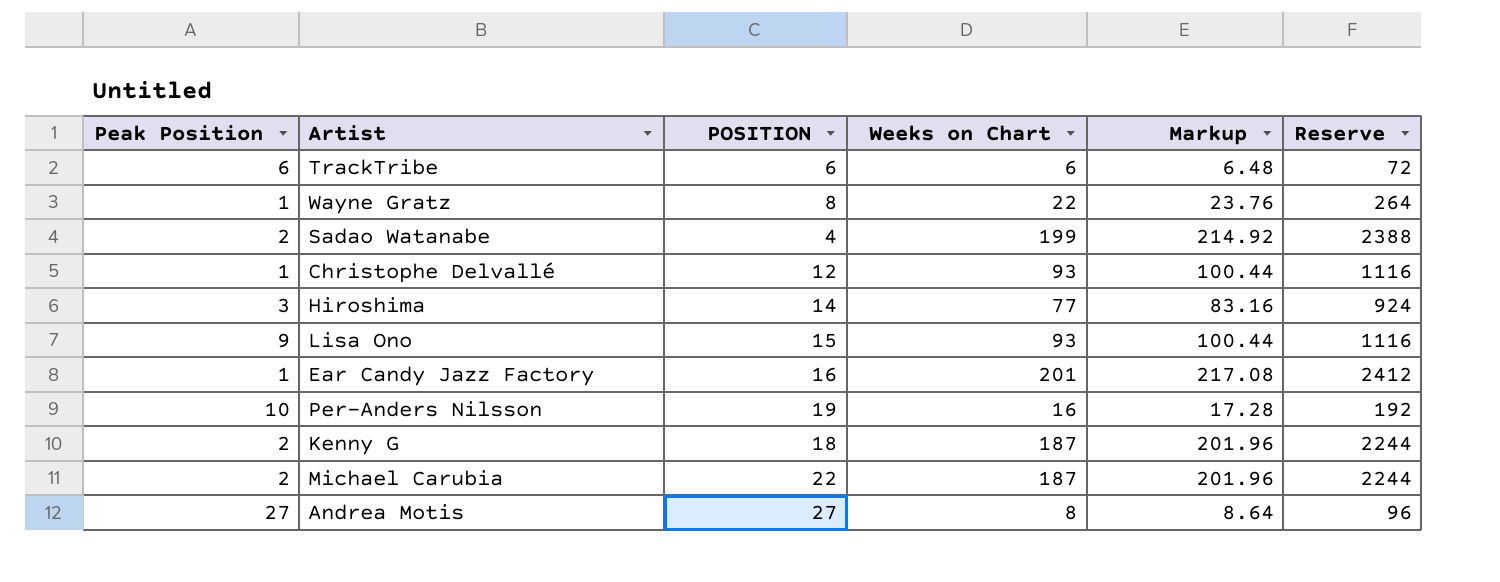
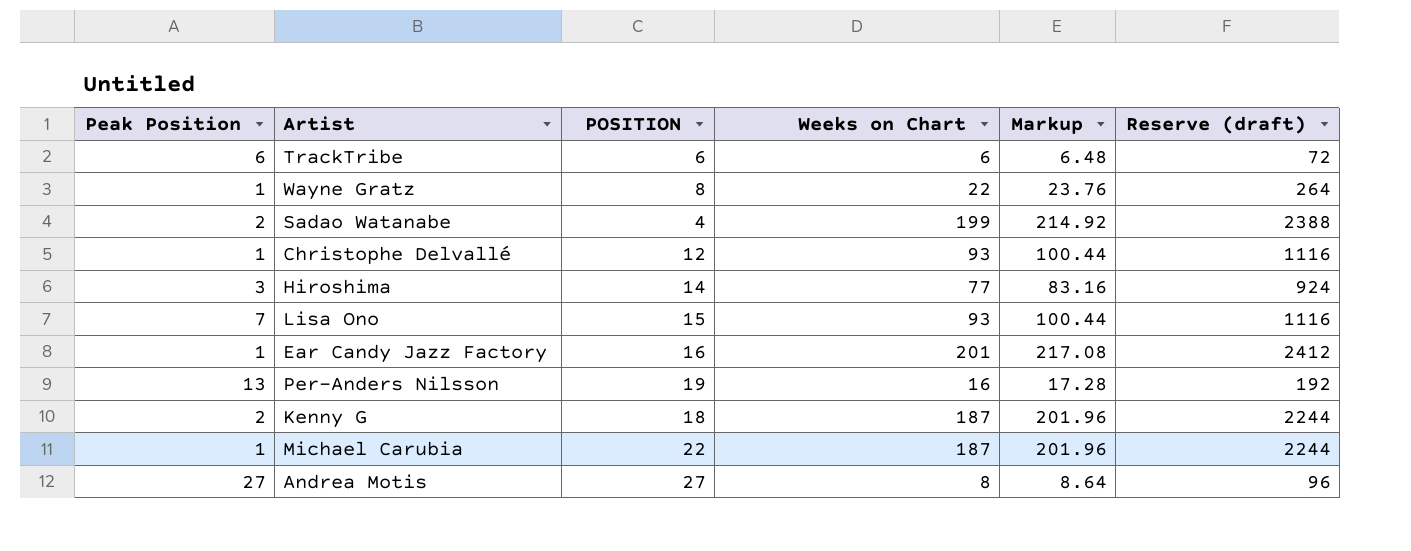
column name: Reserve -> Reserve (draft)
Lisa Ono | Peak Position: 9 -> 7
Per-Anders Nilsson | Peak Position: 10 -> 13
Michael Carubia | Peak Position: 2 -> 1

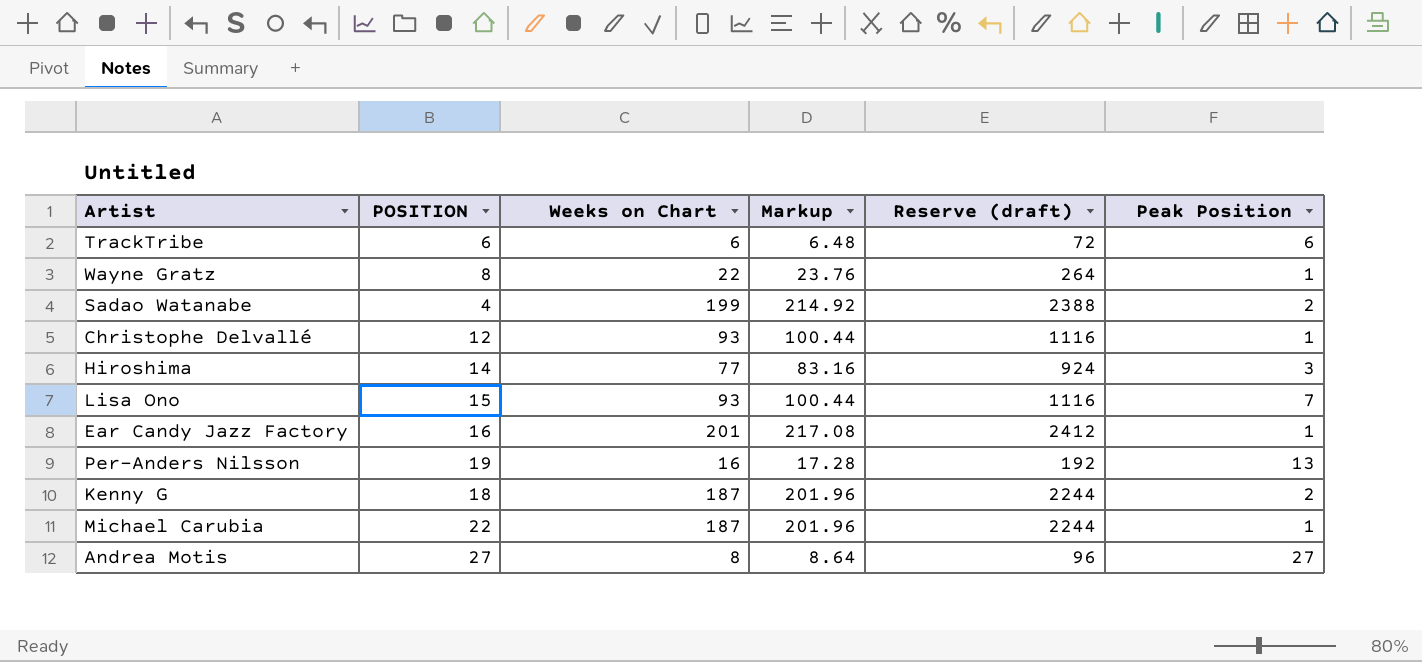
column Peak Position | position: 1 -> 6

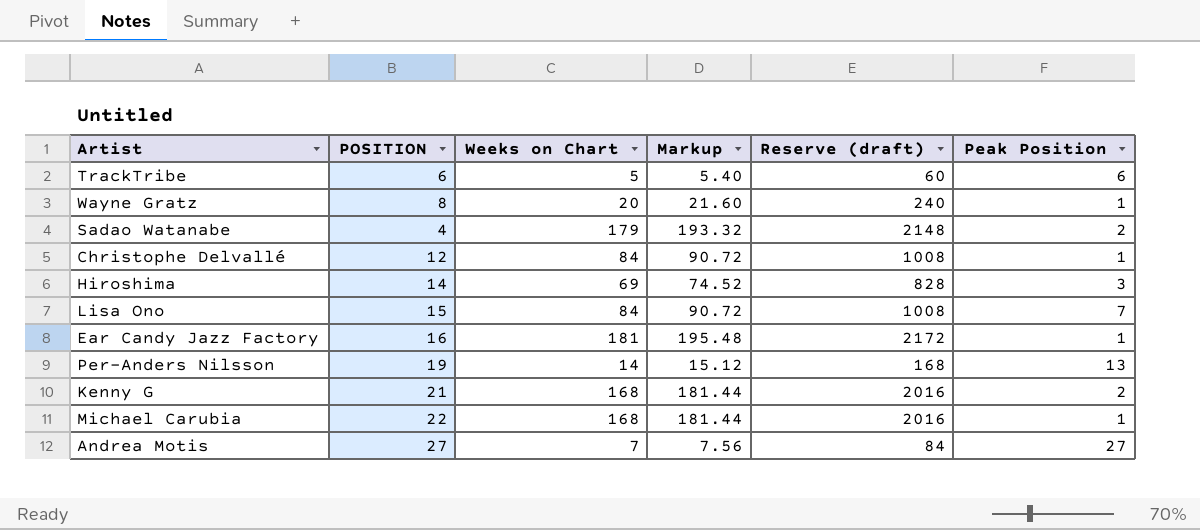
TrackTribe | Weeks on Chart: 6 -> 5
TrackTribe | Markup: 6.48 -> 5.40
TrackTribe | Reserve (draft): 72 -> 60
Wayne Gratz | Weeks on Chart: 22 -> 20
Wayne Gratz | Markup: 23.76 -> 21.60
Wayne Gratz | Reserve (draft): 264 -> 240
Sadao Watanabe | Weeks on Chart: 199 -> 179
Sadao Watanabe | Markup: 214.92 -> 193.32
Sadao Watanabe | Reserve (draft): 2388 -> 2148
Christophe Delvallé | Weeks on Chart: 93 -> 84
Christophe Delvallé | Markup: 100.44 -> 90.72
Christophe Delvallé | Reserve (draft): 1116 -> 1008
Hiroshima | Weeks on Chart: 77 -> 69
Hiroshima | Markup: 83.16 -> 74.52
Hiroshima | Reserve (draft): 924 -> 828
Lisa Ono | Weeks on Chart: 93 -> 84
Lisa Ono | Markup: 100.44 -> 90.72
Lisa Ono | Reserve (draft): 1116 -> 1008
Ear Candy Jazz Factory | Weeks on Chart: 201 -> 181
Ear Candy Jazz Factory | Markup: 217.08 -> 195.48
Ear Candy Jazz Factory | Reserve (draft): 2412 -> 2172
Per-Anders Nilsson | Weeks on Chart: 16 -> 14
Per-Anders Nilsson | Markup: 17.28 -> 15.12
Per-Anders Nilsson | Reserve (draft): 192 -> 168
Kenny G | POSITION: 18 -> 21
Kenny G | Weeks on Chart: 187 -> 168
Kenny G | Markup: 201.96 -> 181.44
Kenny G | Reserve (draft): 2244 -> 2016
Michael Carubia | Weeks on Chart: 187 -> 168
Michael Carubia | Markup: 201.96 -> 181.44
Michael Carubia | Reserve (draft): 2244 -> 2016
Andrea Motis | Weeks on Chart: 8 -> 7
Andrea Motis | Markup: 8.64 -> 7.56
Andrea Motis | Reserve (draft): 96 -> 84

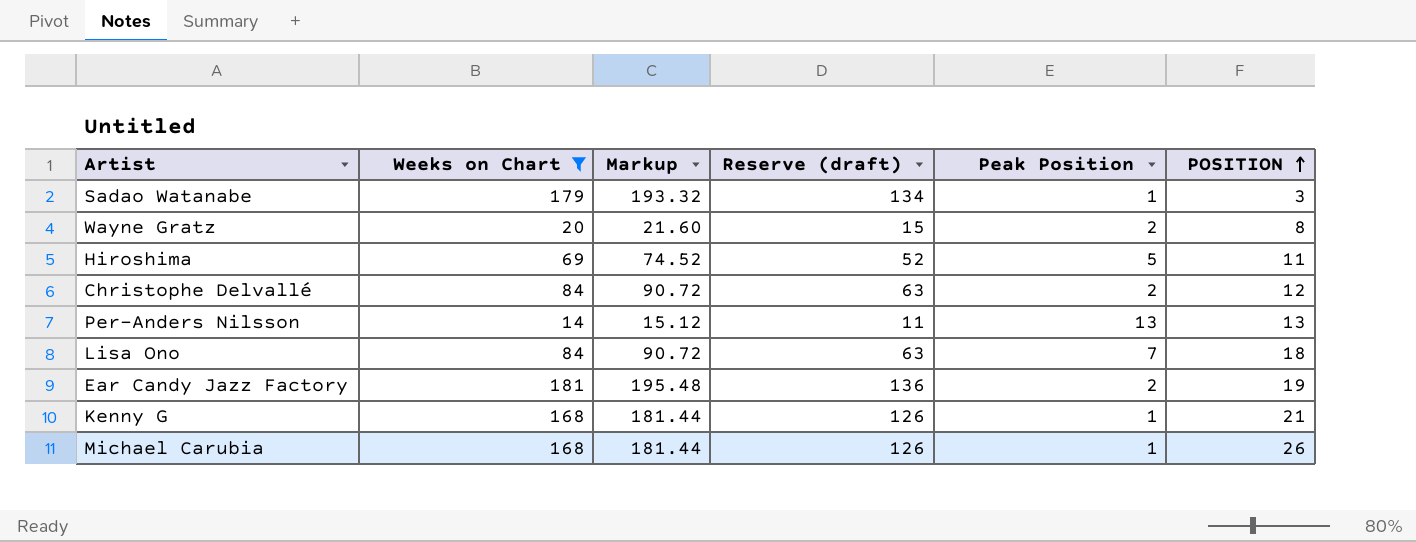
filter: none -> Weeks on Chart >= 14
row order: none -> POSITION ascending
column Reserve (draft) | formula: [Weeks on Chart] * 12 -> [Weeks on Chart] * 0.75
column POSITION | position: 2 -> 6
Sadao Watanabe | Peak Position: 2 -> 1
Sadao Watanabe | POSITION: 4 -> 3
Wayne Gratz | Peak Position: 1 -> 2
Hiroshima | Peak Position: 3 -> 5
Hiroshima | POSITION: 14 -> 11
Christophe Delvallé | Peak Position: 1 -> 2
Per-Anders Nilsson | POSITION: 19 -> 13
Lisa Ono | POSITION: 15 -> 18
Ear Candy Jazz Factory | Peak Position: 1 -> 2
Ear Candy Jazz Factory | POSITION: 16 -> 19
Kenny G | Peak Position: 2 -> 1
Michael Carubia | POSITION: 22 -> 26

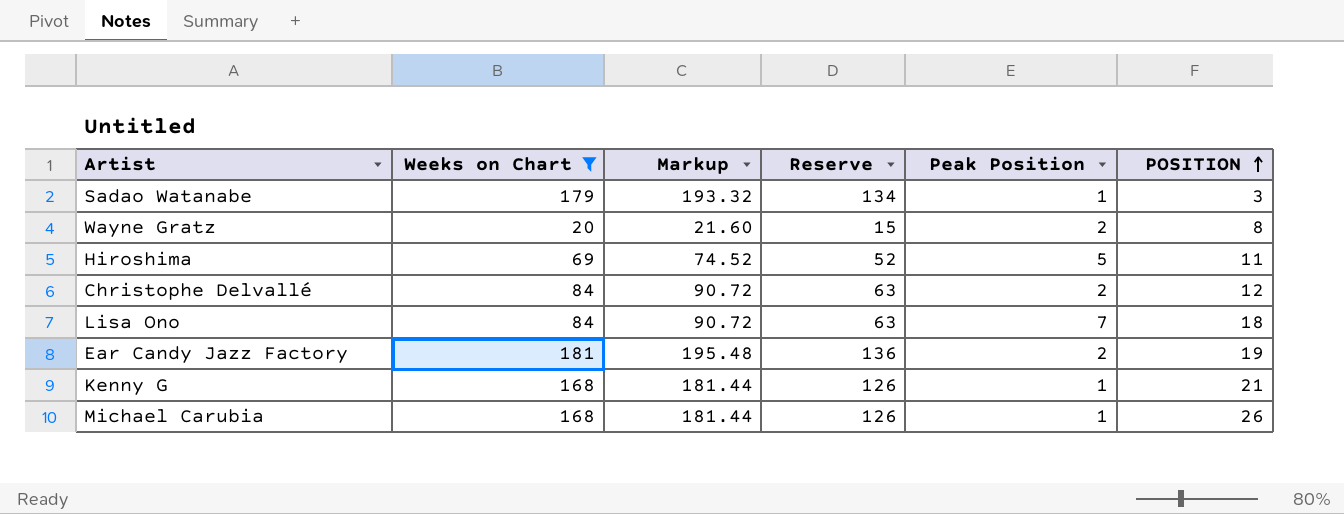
column name: Reserve (draft) -> Reserve
row Per-Anders Nilsson: 14 | 15.12 | 11 | 13 | 13 -> none

